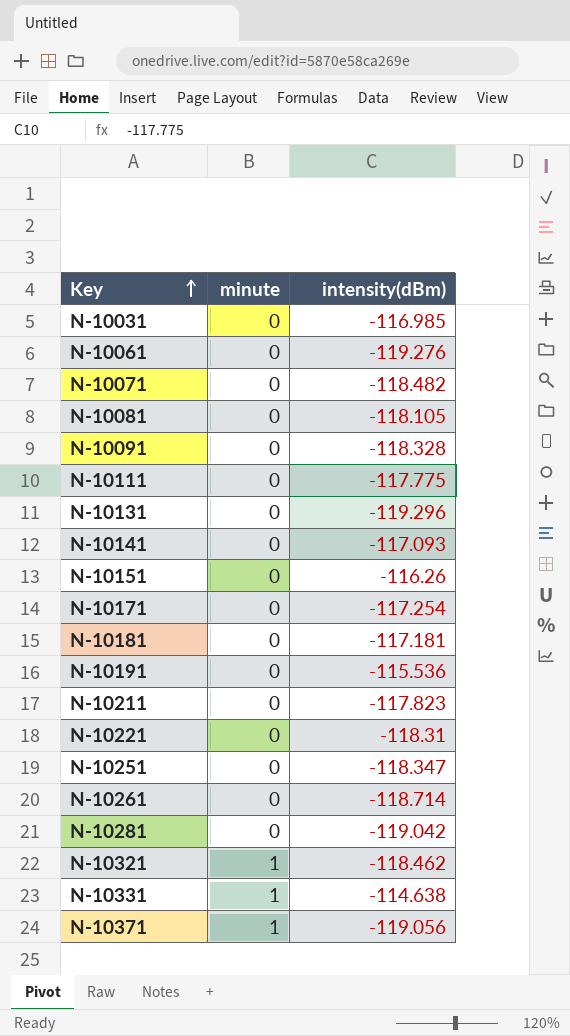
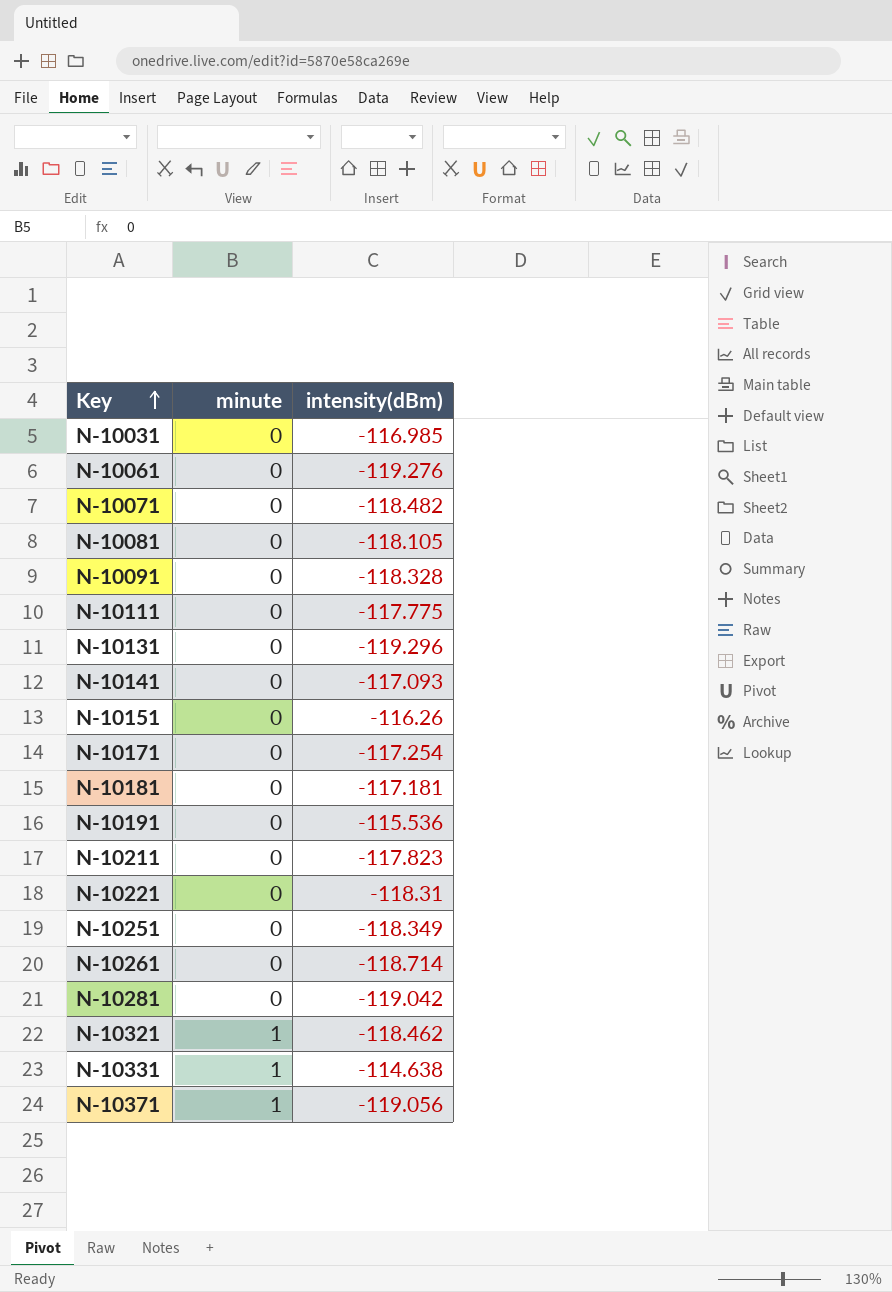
N-10251 | intensity(dBm): -118.347 -> -118.349

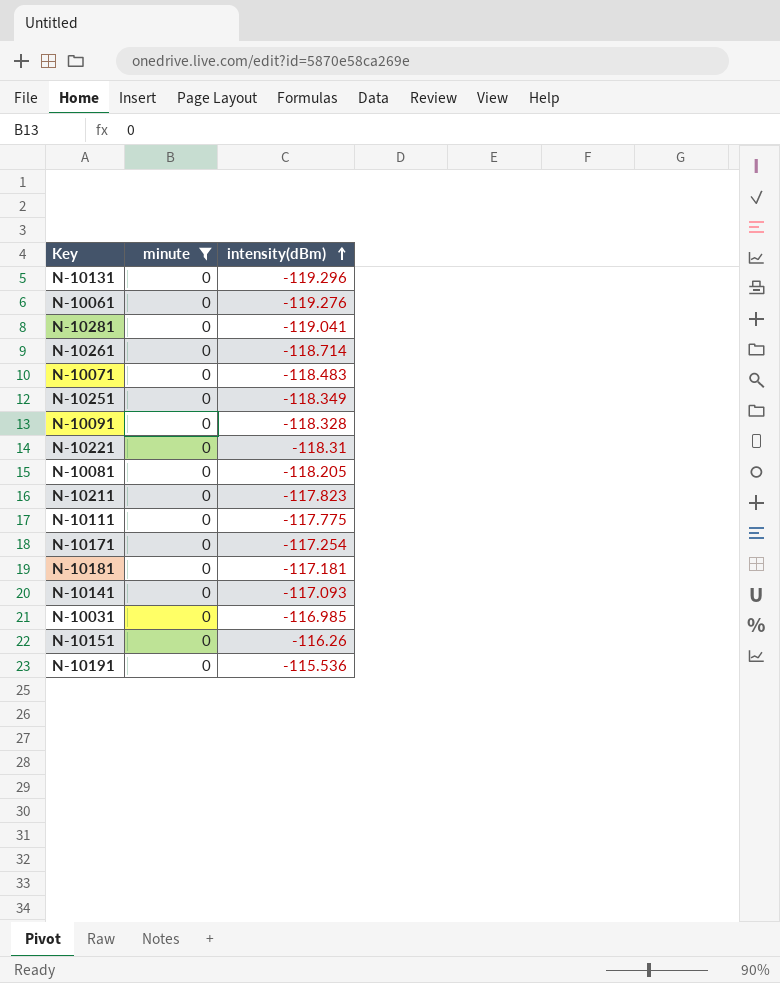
filter: none -> minute = 0
row order: Key ascending -> intensity(dBm) ascending
N-10281 | intensity(dBm): -119.042 -> -119.041
N-10071 | intensity(dBm): -118.482 -> -118.483
N-10081 | intensity(dBm): -118.105 -> -118.205

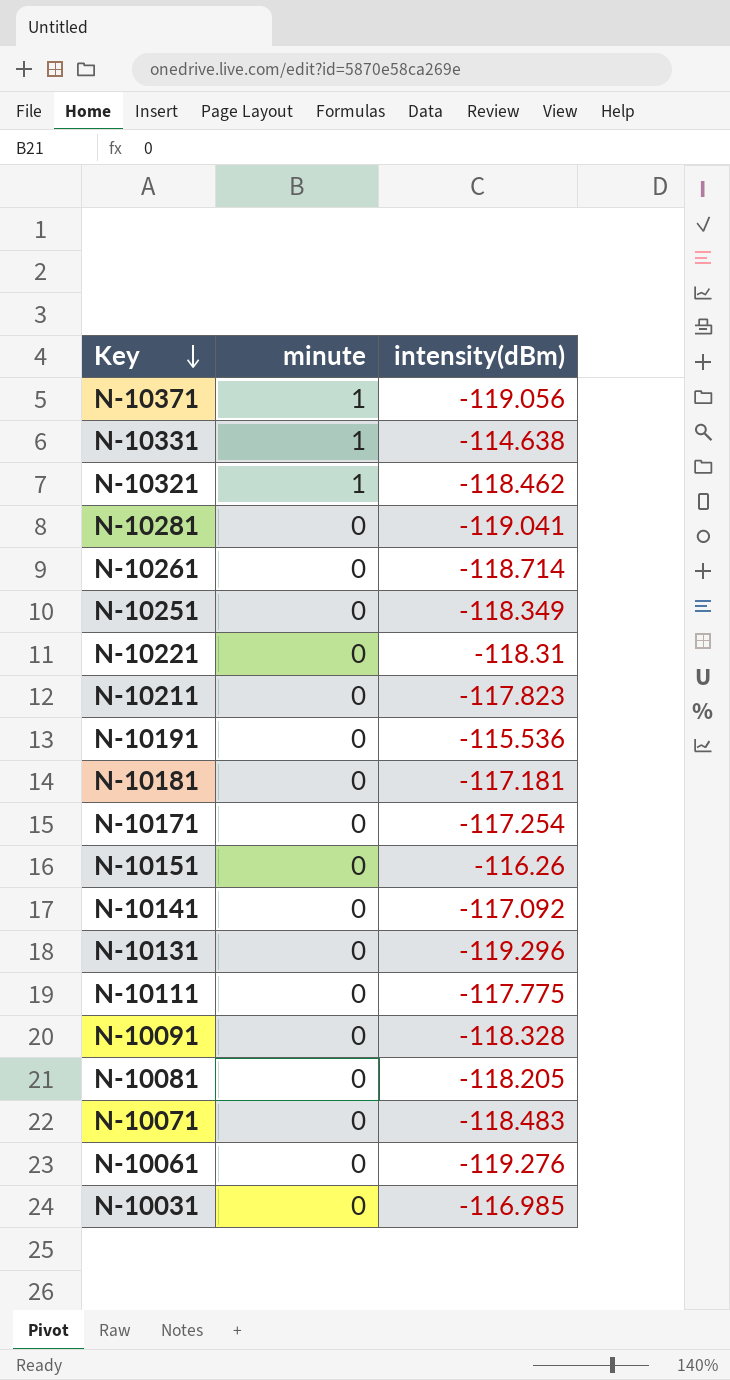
filter: minute = 0 -> none
row order: intensity(dBm) ascending -> Key descending
N-10141 | intensity(dBm): -117.093 -> -117.092

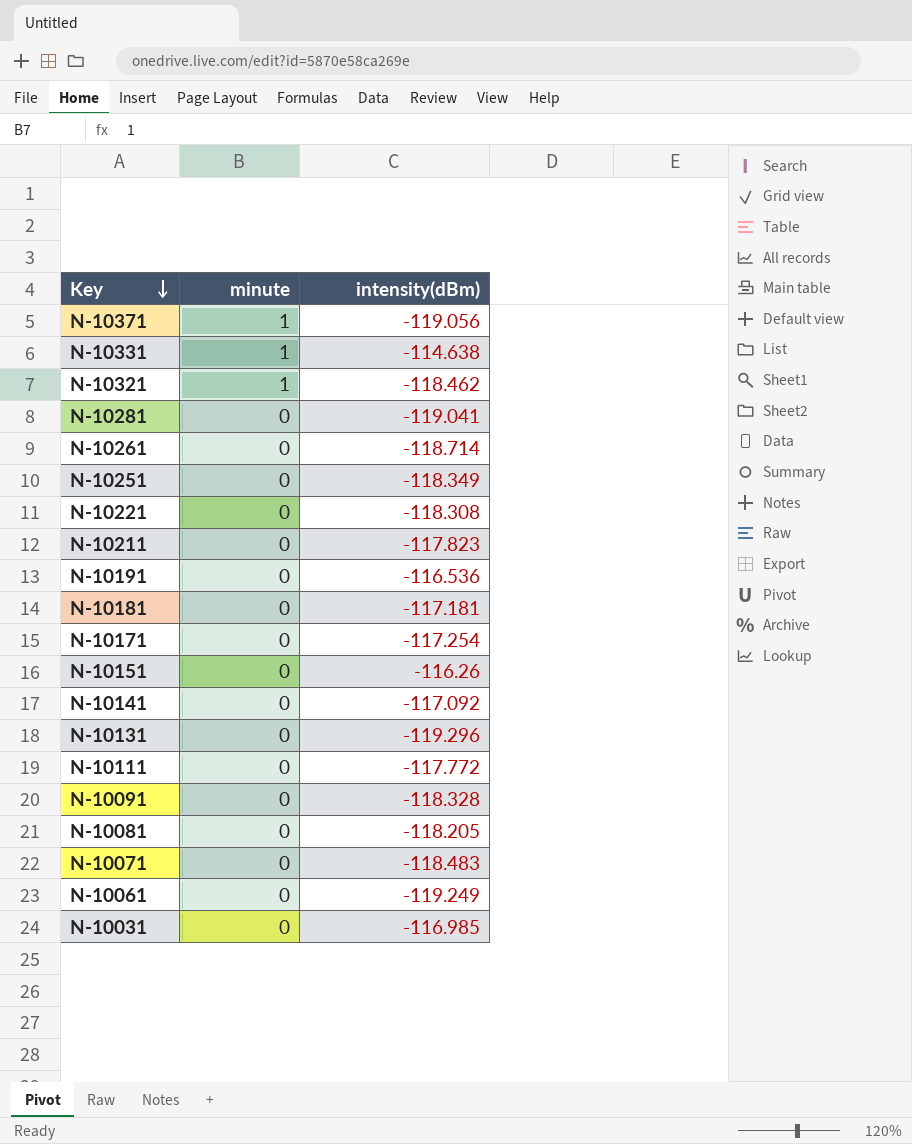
N-10221 | intensity(dBm): -118.31 -> -118.308
N-10191 | intensity(dBm): -115.536 -> -116.536
N-10111 | intensity(dBm): -117.775 -> -117.772
N-10061 | intensity(dBm): -119.276 -> -119.249

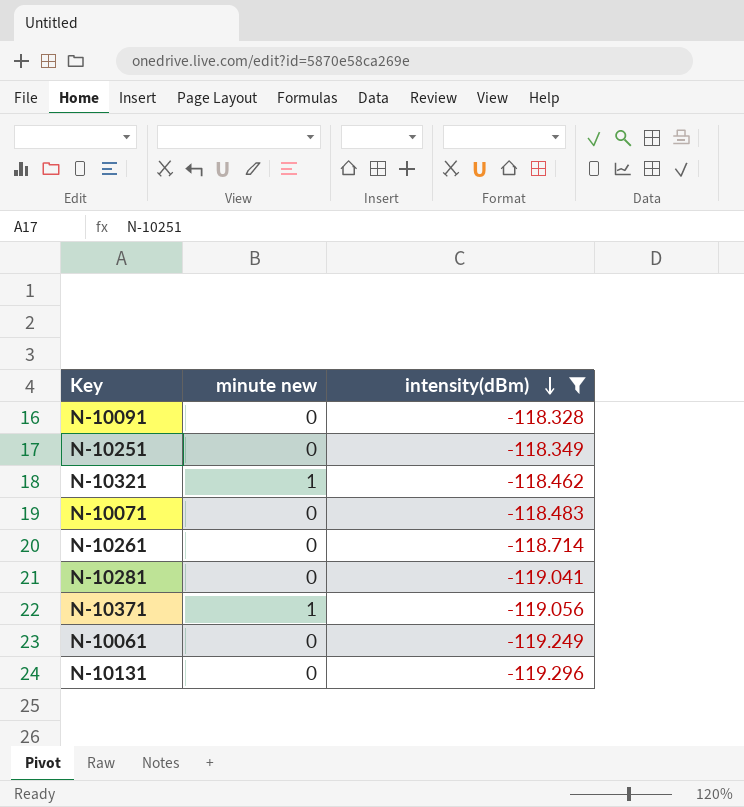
filter: none -> intensity(dBm) <= -118.328
row order: Key descending -> intensity(dBm) descending
column name: minute -> minute new

